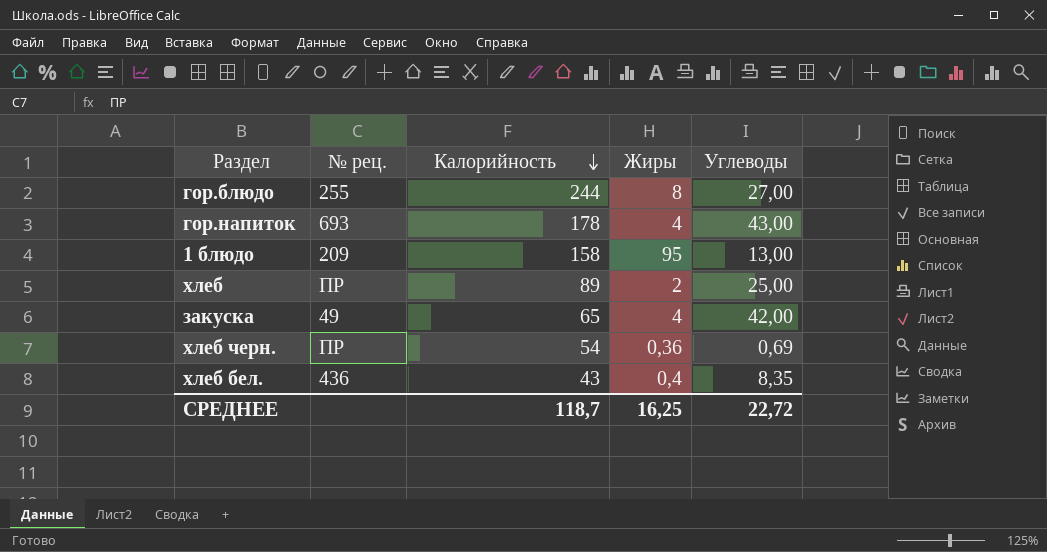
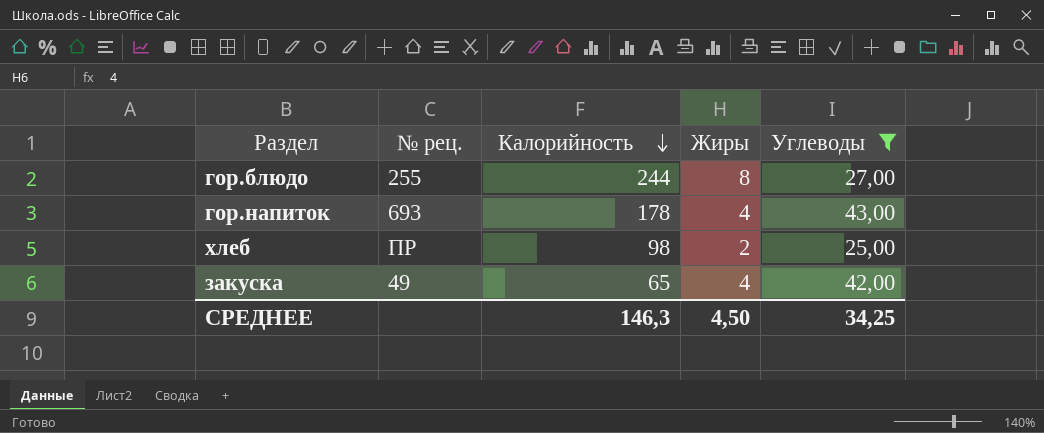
filter: none -> Углеводы >= 25,00
хлеб | Калорийность: 89 -> 98
СРЕДНЕЕ | Калорийность: 118,7 -> 146,3
СРЕДНЕЕ | Жиры: 16,25 -> 4,50
СРЕДНЕЕ | Углеводы: 22,72 -> 34,25

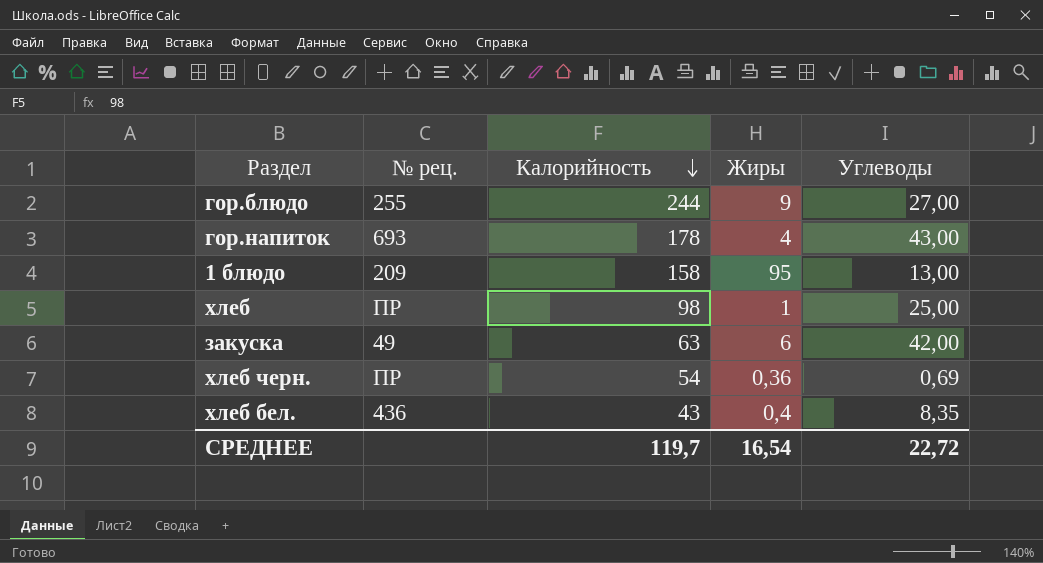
filter: Углеводы >= 25,00 -> none
гор.блюдо | Жиры: 8 -> 9
хлеб | Жиры: 2 -> 1
закуска | Калорийность: 65 -> 63
закуска | Жиры: 4 -> 6
СРЕДНЕЕ | Калорийность: 146,3 -> 119,7
СРЕДНЕЕ | Жиры: 4,50 -> 16,54
СРЕДНЕЕ | Углеводы: 34,25 -> 22,72

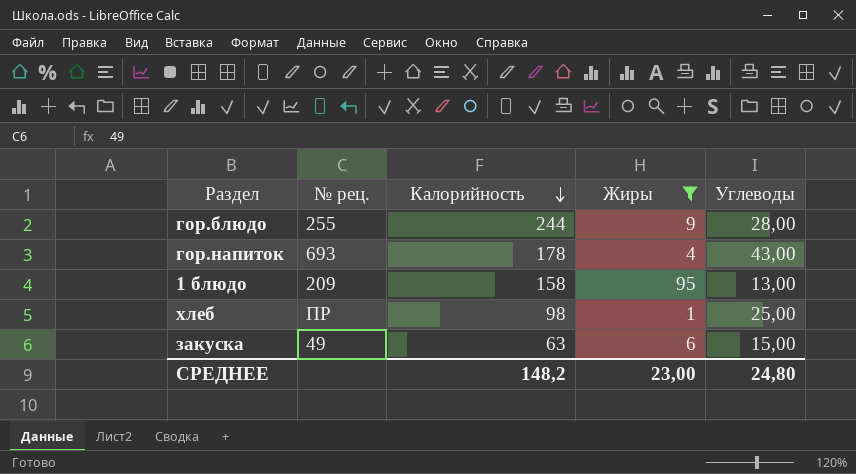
filter: none -> Жиры >= 1
гор.блюдо | Углеводы: 27,00 -> 28,00
закуска | Углеводы: 42,00 -> 15,00
СРЕДНЕЕ | Калорийность: 119,7 -> 148,2
СРЕДНЕЕ | Жиры: 16,54 -> 23,00
СРЕДНЕЕ | Углеводы: 22,72 -> 24,80

